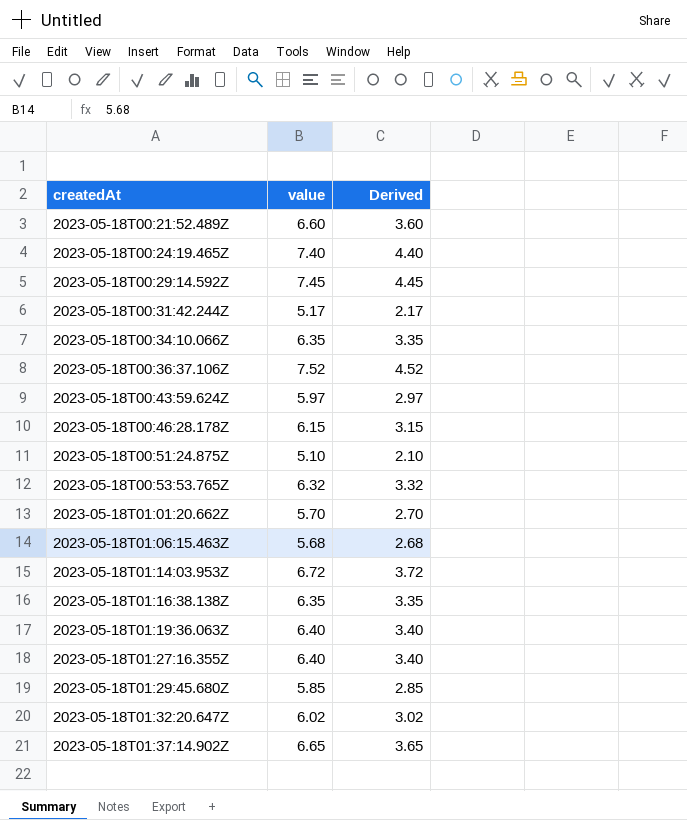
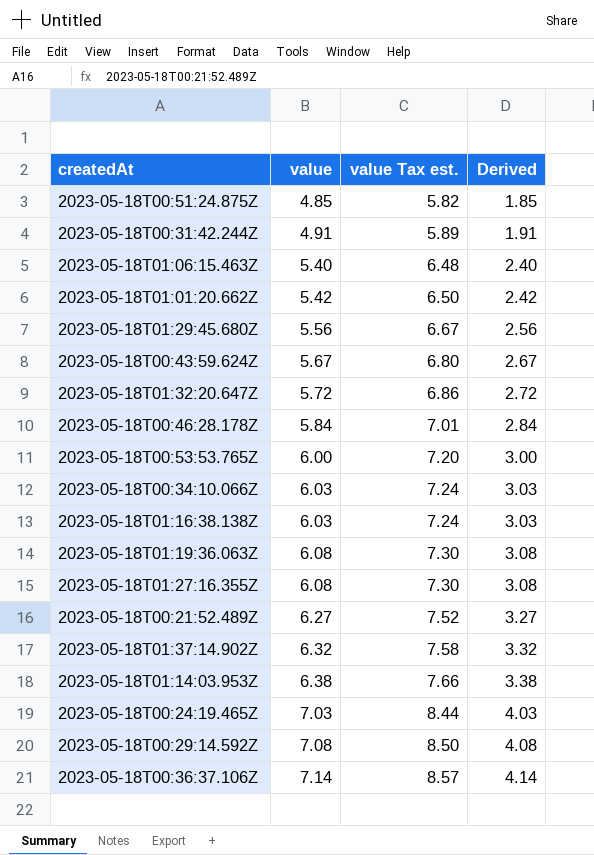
row order: createdAt ascending -> value ascending
column value Tax est. | formula: none -> [value] * 1.2
2023-05-18T00:51:24.875Z | value: 5.10 -> 4.85
2023-05-18T00:51:24.875Z | Derived: 2.10 -> 1.85
2023-05-18T00:31:42.244Z | value: 5.17 -> 4.91
2023-05-18T00:31:42.244Z | Derived: 2.17 -> 1.91
2023-05-18T01:06:15.463Z | value: 5.68 -> 5.40
2023-05-18T01:06:15.463Z | Derived: 2.68 -> 2.40
2023-05-18T01:01:20.662Z | value: 5.70 -> 5.42
2023-05-18T01:01:20.662Z | Derived: 2.70 -> 2.42
2023-05-18T01:29:45.680Z | value: 5.85 -> 5.56
2023-05-18T01:29:45.680Z | Derived: 2.85 -> 2.56
2023-05-18T00:43:59.624Z | value: 5.97 -> 5.67
2023-05-18T00:43:59.624Z | Derived: 2.97 -> 2.67
2023-05-18T01:32:20.647Z | value: 6.02 -> 5.72
2023-05-18T01:32:20.647Z | Derived: 3.02 -> 2.72
2023-05-18T00:46:28.178Z | value: 6.15 -> 5.84
2023-05-18T00:46:28.178Z | Derived: 3.15 -> 2.84
2023-05-18T00:53:53.765Z | value: 6.32 -> 6.00
2023-05-18T00:53:53.765Z | Derived: 3.32 -> 3.00
2023-05-18T00:34:10.066Z | value: 6.35 -> 6.03
2023-05-18T00:34:10.066Z | Derived: 3.35 -> 3.03
2023-05-18T01:16:38.138Z | value: 6.35 -> 6.03
2023-05-18T01:16:38.138Z | Derived: 3.35 -> 3.03
2023-05-18T01:19:36.063Z | value: 6.40 -> 6.08
2023-05-18T01:19:36.063Z | Derived: 3.40 -> 3.08
2023-05-18T01:27:16.355Z | value: 6.40 -> 6.08
2023-05-18T01:27:16.355Z | Derived: 3.40 -> 3.08
2023-05-18T00:21:52.489Z | value: 6.60 -> 6.27
2023-05-18T00:21:52.489Z | Derived: 3.60 -> 3.27
2023-05-18T01:37:14.902Z | value: 6.65 -> 6.32
2023-05-18T01:37:14.902Z | Derived: 3.65 -> 3.32
2023-05-18T01:14:03.953Z | value: 6.72 -> 6.38
2023-05-18T01:14:03.953Z | Derived: 3.72 -> 3.38
2023-05-18T00:24:19.465Z | value: 7.40 -> 7.03
2023-05-18T00:24:19.465Z | Derived: 4.40 -> 4.03
2023-05-18T00:29:14.592Z | value: 7.45 -> 7.08
2023-05-18T00:29:14.592Z | Derived: 4.45 -> 4.08
2023-05-18T00:36:37.106Z | value: 7.52 -> 7.14
2023-05-18T00:36:37.106Z | Derived: 4.52 -> 4.14

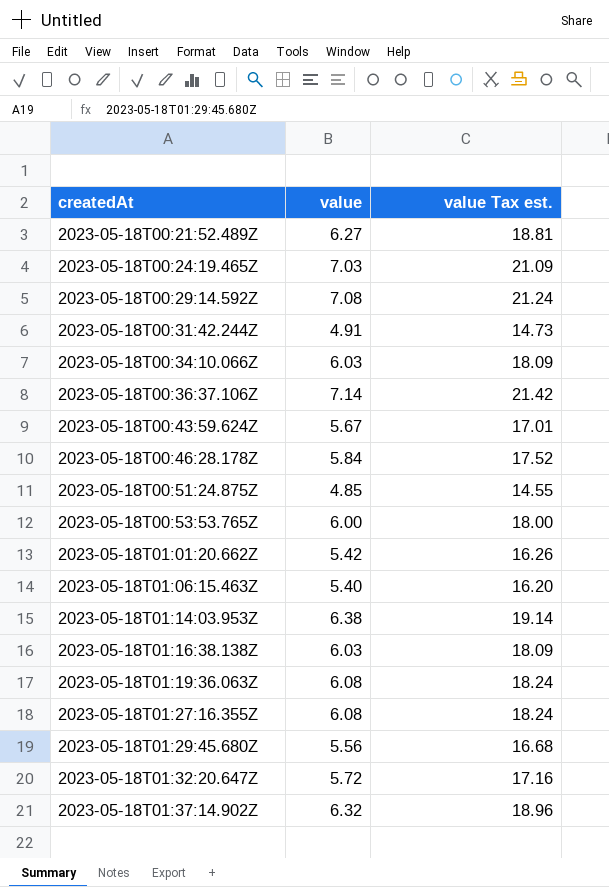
row order: value ascending -> createdAt ascending
column Derived | formula: [value] - 3 -> none
column value Tax est. | formula: [value] * 1.2 -> [value] * 3

